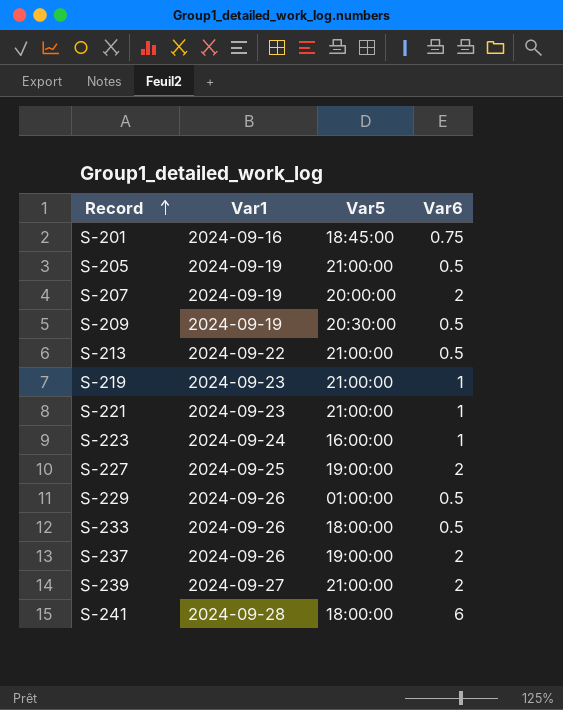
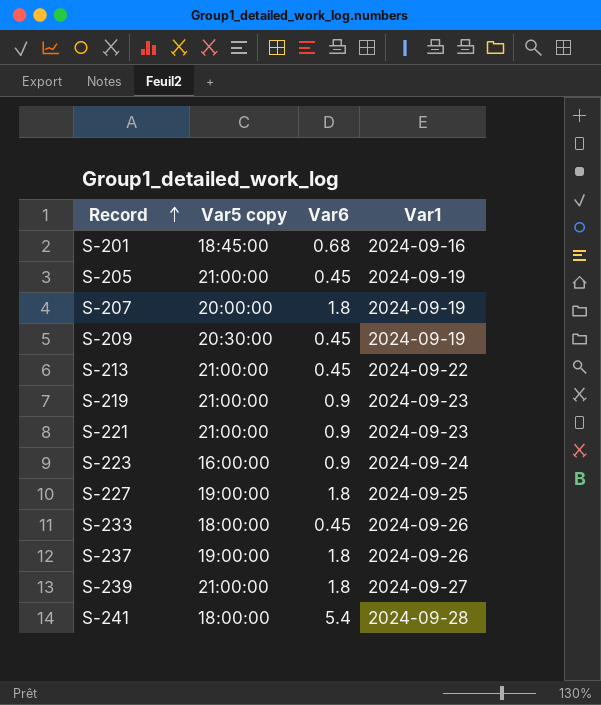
column name: Var5 -> Var5 copy
column Var1 | position: 2 -> 4
row S-229: 2024-09-26 | 01:00:00 | 0.5 -> none
S-201 | Var6: 0.75 -> 0.68
S-205 | Var6: 0.5 -> 0.45
S-207 | Var6: 2 -> 1.8
S-209 | Var6: 0.5 -> 0.45
S-213 | Var6: 0.5 -> 0.45
S-219 | Var6: 1 -> 0.9
S-221 | Var6: 1 -> 0.9
S-223 | Var6: 1 -> 0.9
S-227 | Var6: 2 -> 1.8
S-233 | Var6: 0.5 -> 0.45
S-237 | Var6: 2 -> 1.8
S-239 | Var6: 2 -> 1.8
S-241 | Var6: 6 -> 5.4

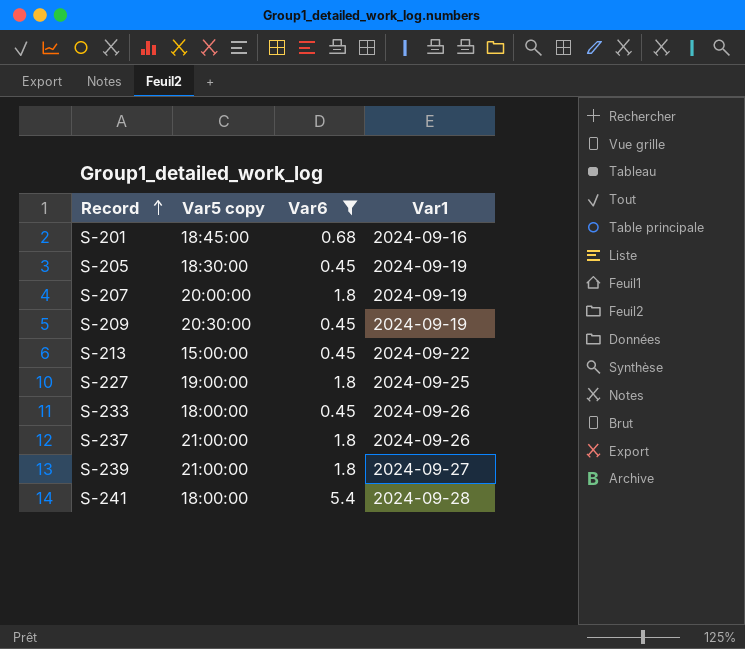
filter: none -> Var6 != 0.9
S-205 | Var5 copy: 21:00:00 -> 18:30:00
S-213 | Var5 copy: 21:00:00 -> 15:00:00
S-237 | Var5 copy: 19:00:00 -> 21:00:00

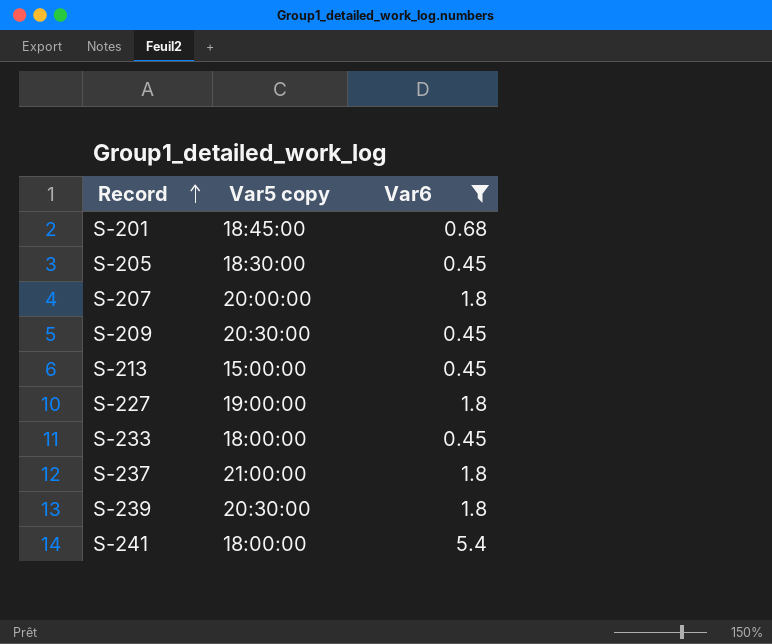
column Var1 | position: 4 -> none
S-239 | Var5 copy: 21:00:00 -> 20:30:00

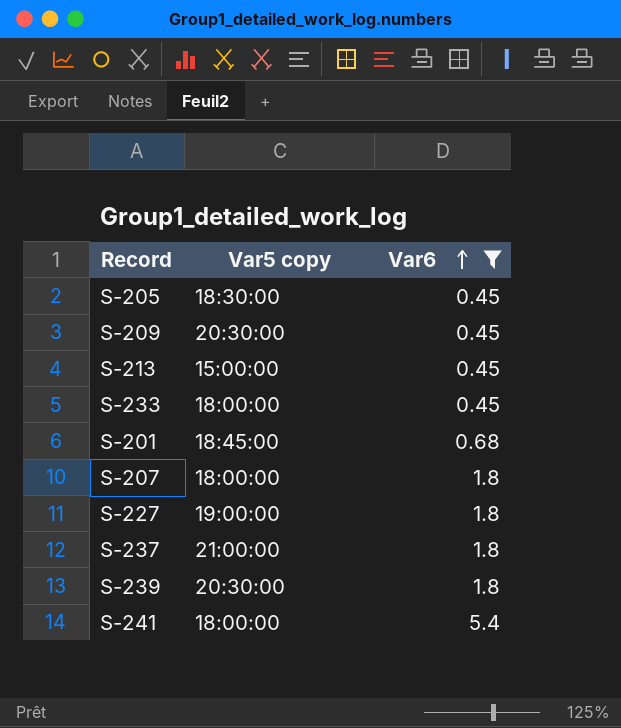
row order: Record ascending -> Var6 ascending
S-207 | Var5 copy: 20:00:00 -> 18:00:00

